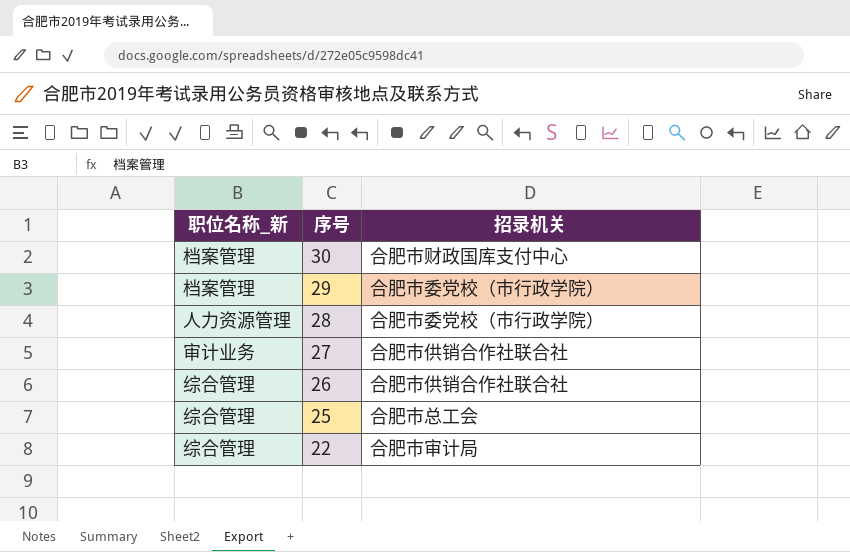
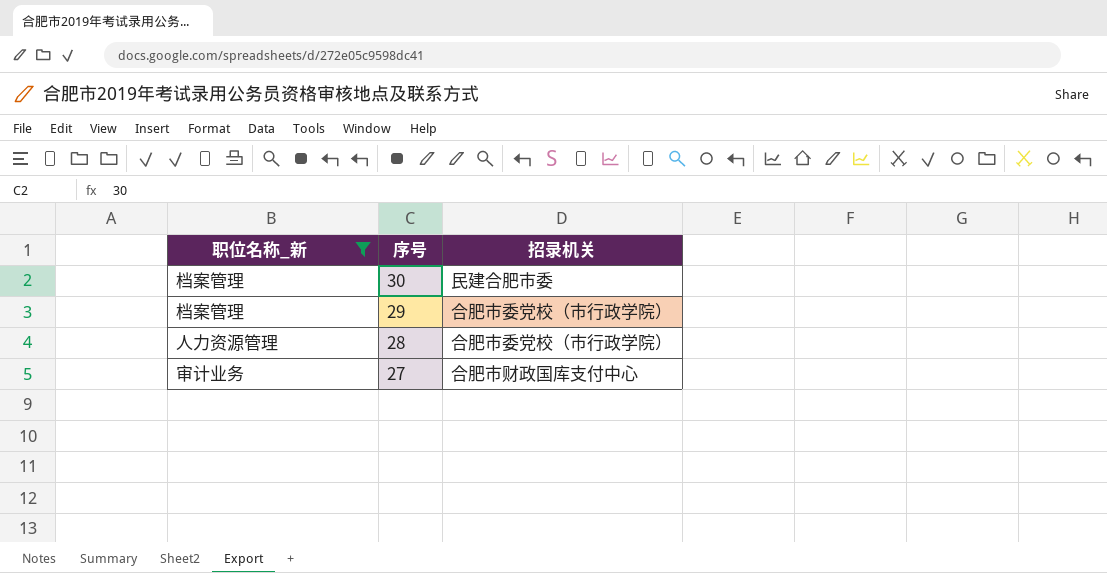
filter: none -> 职位名称_新 != 综合管理
30 | 招录机关: 合肥市财政国库支付中心 -> 民建合肥市委
27 | 招录机关: 合肥市供销合作社联合社 -> 合肥市财政国库支付中心

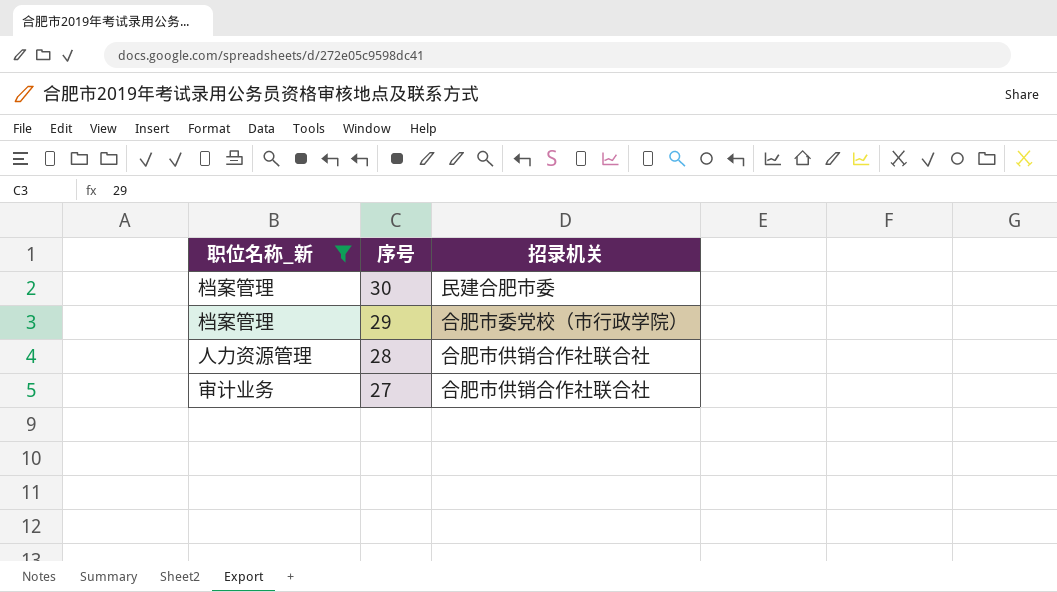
28 | 招录机关: 合肥市委党校（市行政学院） -> 合肥市供销合作社联合社
27 | 招录机关: 合肥市财政国库支付中心 -> 合肥市供销合作社联合社

